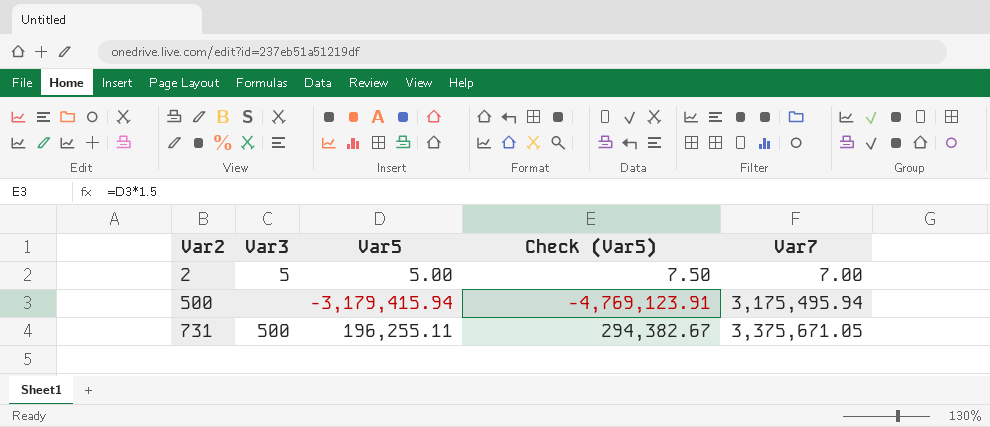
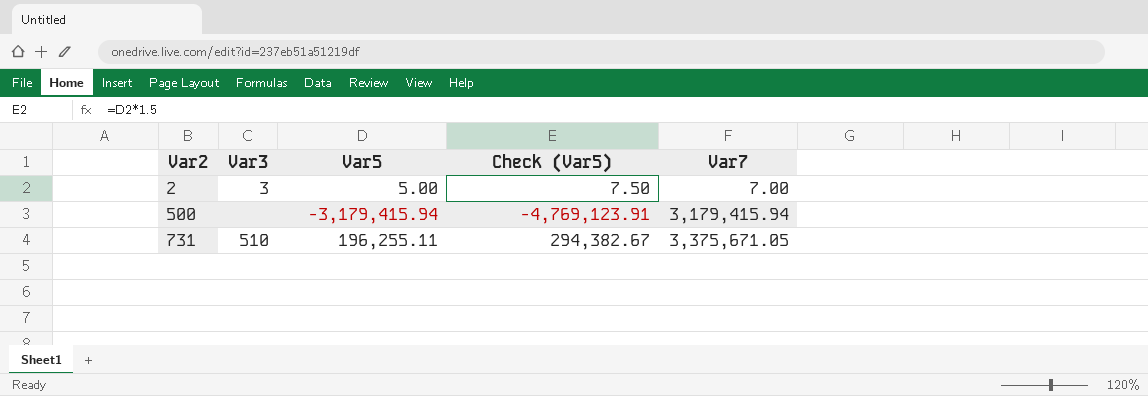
2 | Var3: 5 -> 3
500 | Var7: 3,175,495.94 -> 3,179,415.94
731 | Var3: 500 -> 510

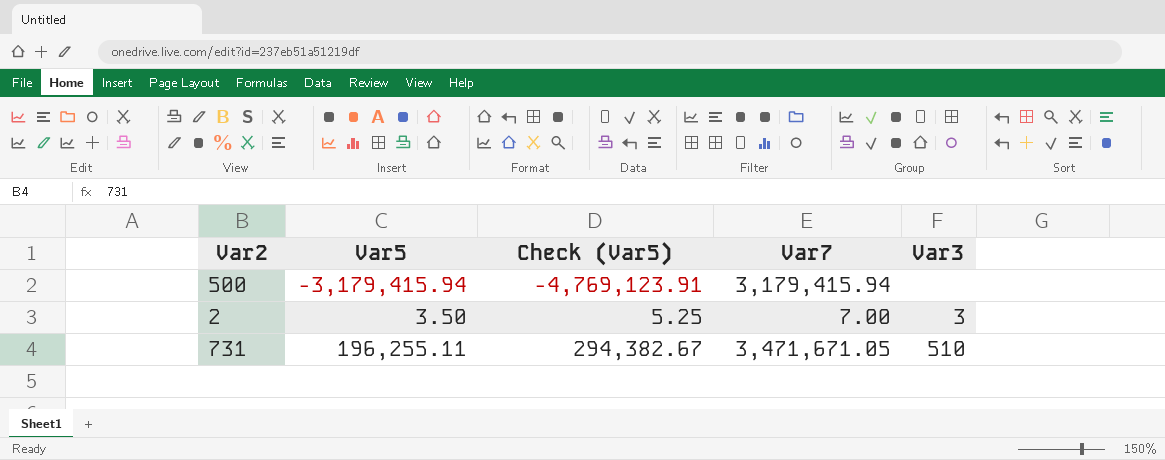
row order: Var2 ascending -> Var5 ascending
column Var3 | position: 2 -> 5
2 | Var5: 5.00 -> 3.50
2 | Check (Var5): 7.50 -> 5.25
731 | Var7: 3,375,671.05 -> 3,471,671.05

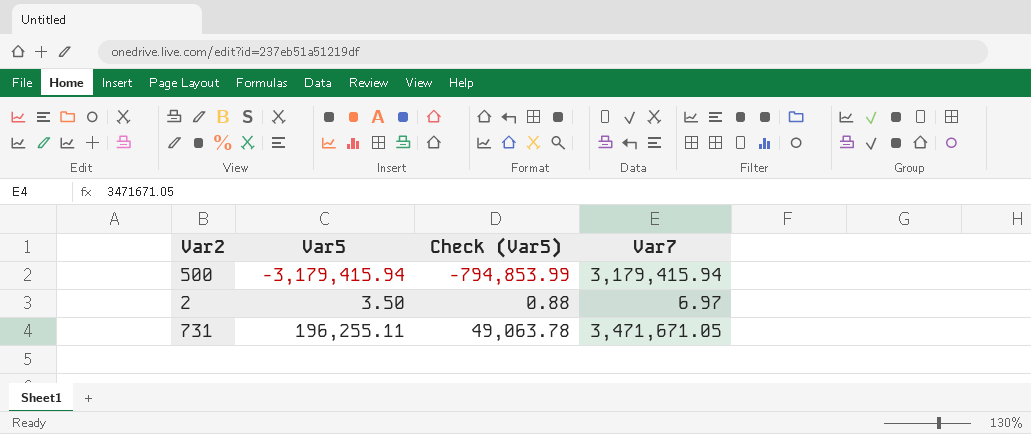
column Var3 | position: 5 -> none
column Check (Var5) | formula: [Var5] * 1.5 -> [Var5] * 0.25
2 | Var7: 7.00 -> 6.97

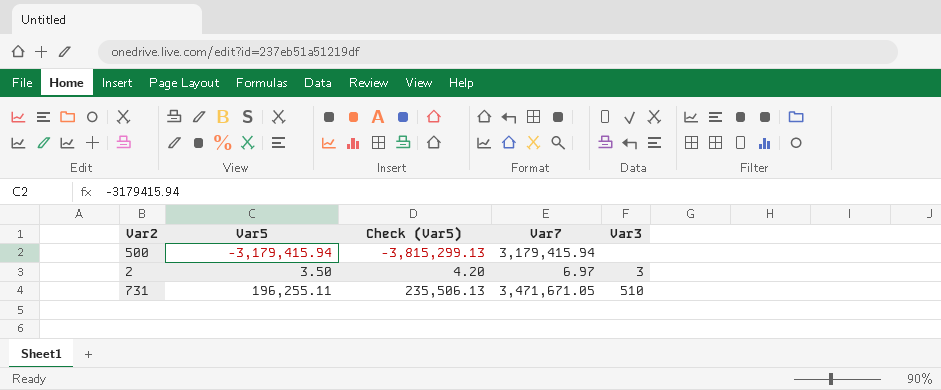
column Check (Var5) | formula: [Var5] * 0.25 -> [Var5] * 1.2
column Var3 | position: none -> 5

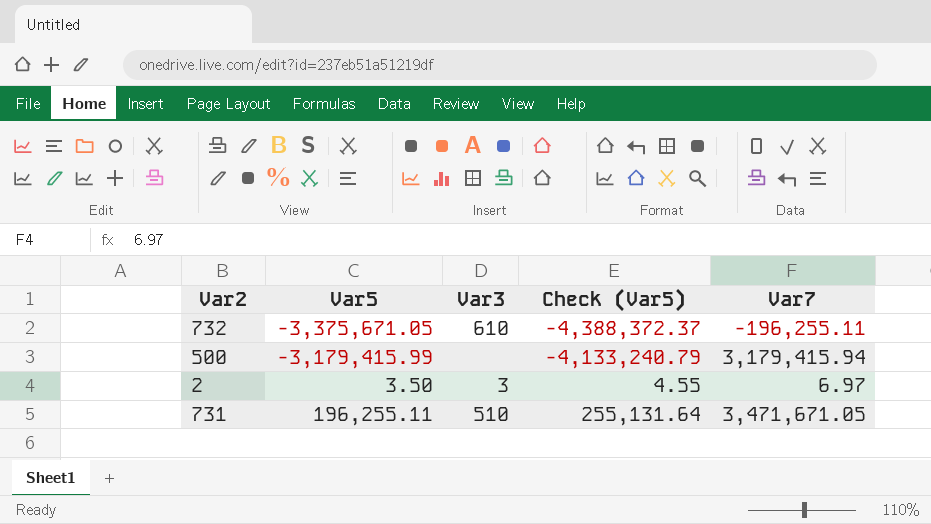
column Var3 | position: 5 -> 3
column Check (Var5) | formula: [Var5] * 1.2 -> [Var5] * 1.3
row 732: none -> -3,375,671.05 | 610 | -4,388,372.37 | -196,255.11
500 | Var5: -3,179,415.94 -> -3,179,415.99

